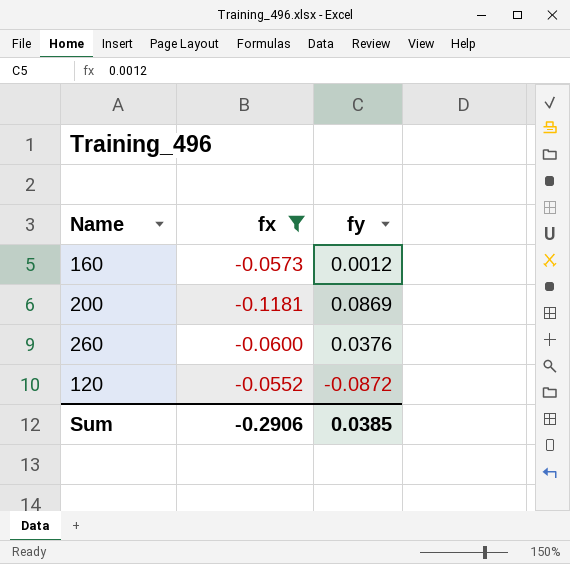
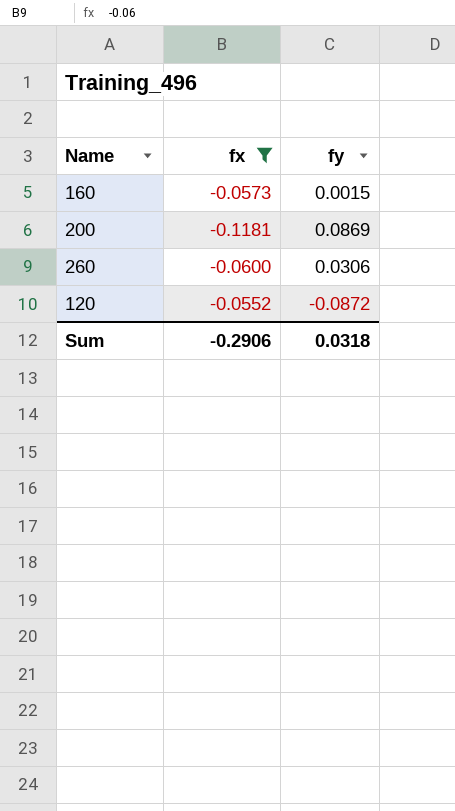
160 | fy: 0.0012 -> 0.0015
260 | fy: 0.0376 -> 0.0306
Sum | fy: 0.0385 -> 0.0318

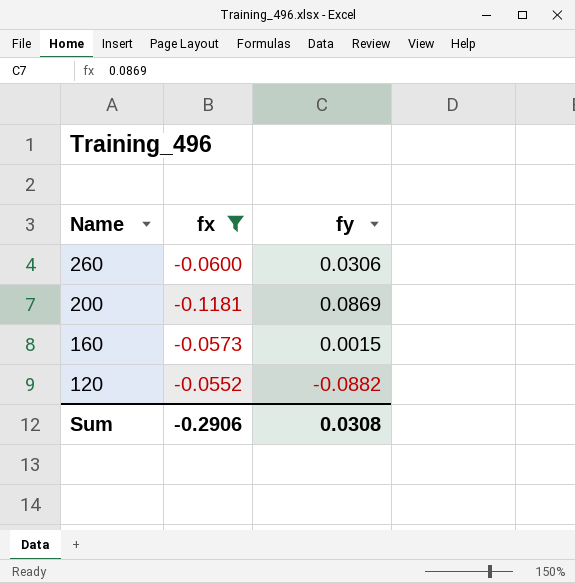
row order: none -> Name descending
120 | fy: -0.0872 -> -0.0882
Sum | fy: 0.0318 -> 0.0308

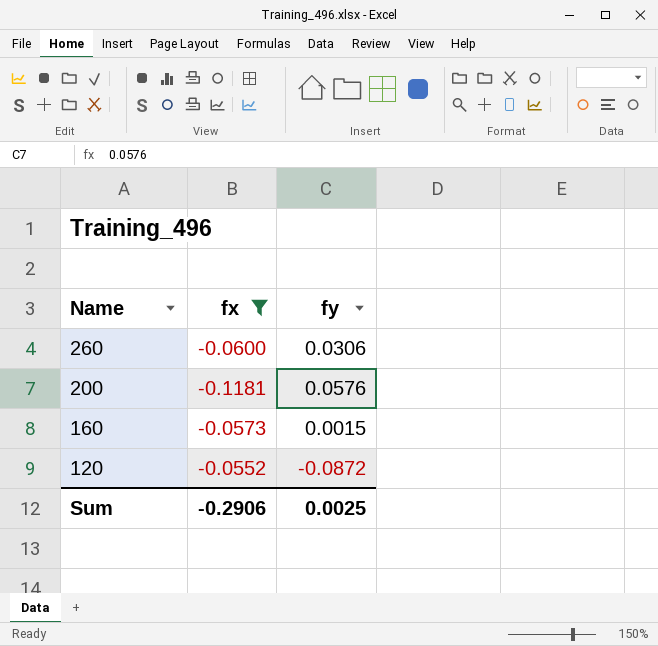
200 | fy: 0.0869 -> 0.0576
120 | fy: -0.0882 -> -0.0872
Sum | fy: 0.0308 -> 0.0025

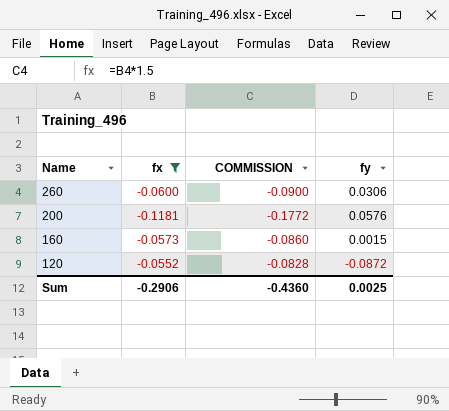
column COMMISSION | formula: none -> [fx] * 1.5

